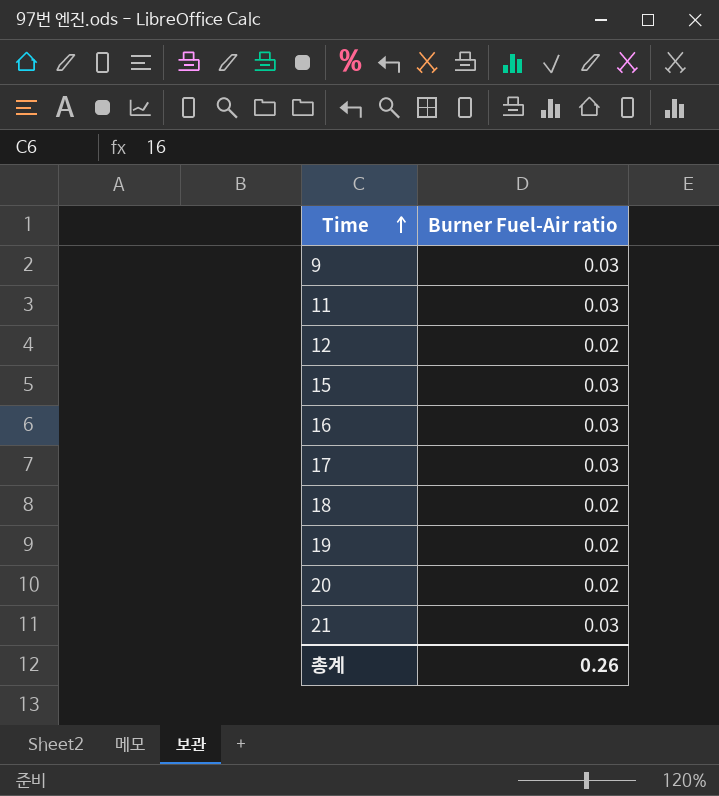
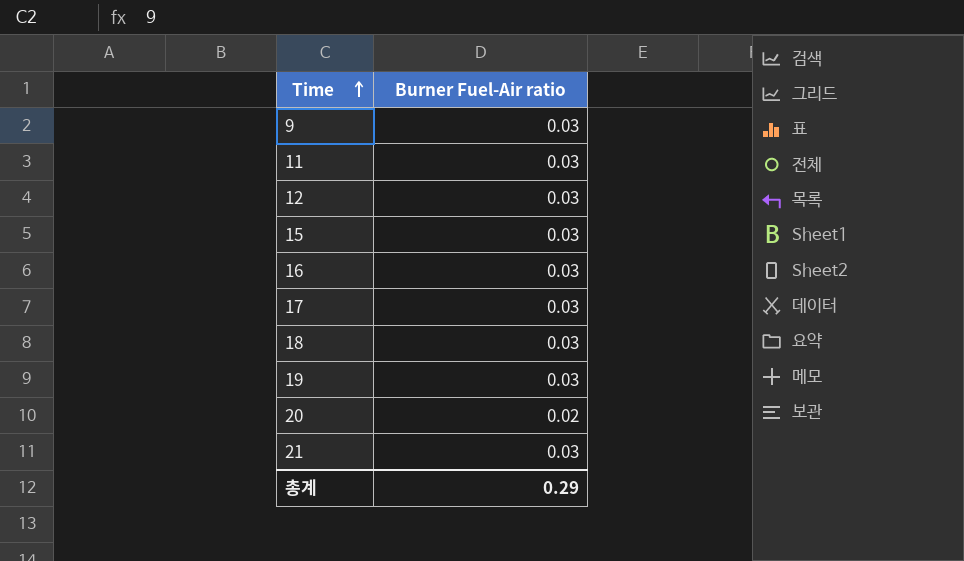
12 | Burner Fuel-Air ratio: 0.02 -> 0.03
18 | Burner Fuel-Air ratio: 0.02 -> 0.03
19 | Burner Fuel-Air ratio: 0.02 -> 0.03
총계 | Burner Fuel-Air ratio: 0.26 -> 0.29

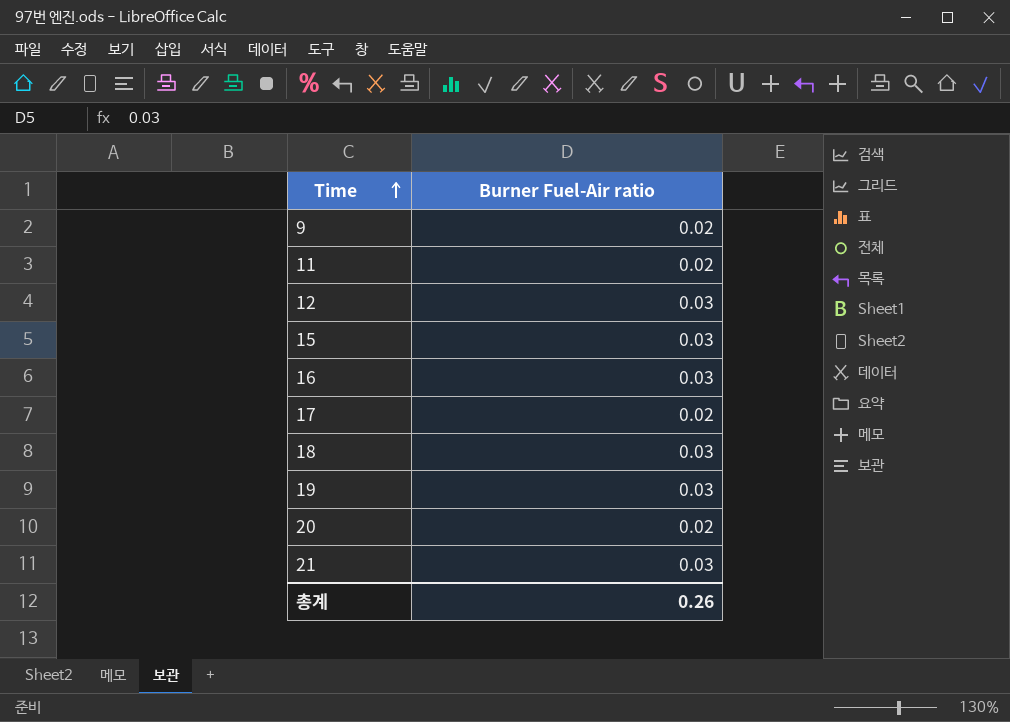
9 | Burner Fuel-Air ratio: 0.03 -> 0.02
11 | Burner Fuel-Air ratio: 0.03 -> 0.02
17 | Burner Fuel-Air ratio: 0.03 -> 0.02
총계 | Burner Fuel-Air ratio: 0.29 -> 0.26

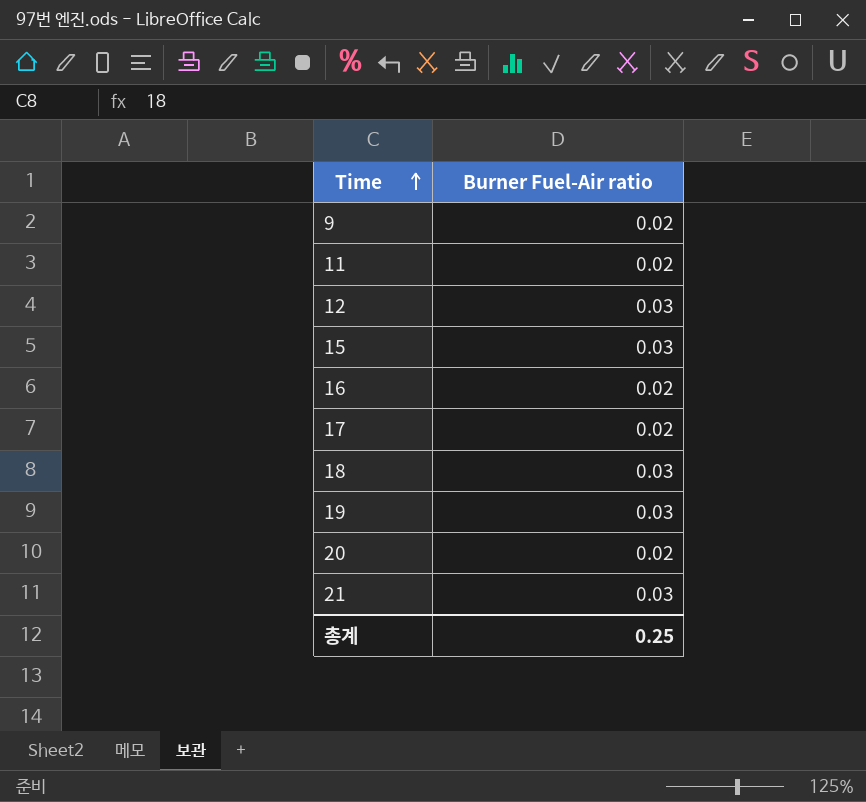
16 | Burner Fuel-Air ratio: 0.03 -> 0.02
총계 | Burner Fuel-Air ratio: 0.26 -> 0.25

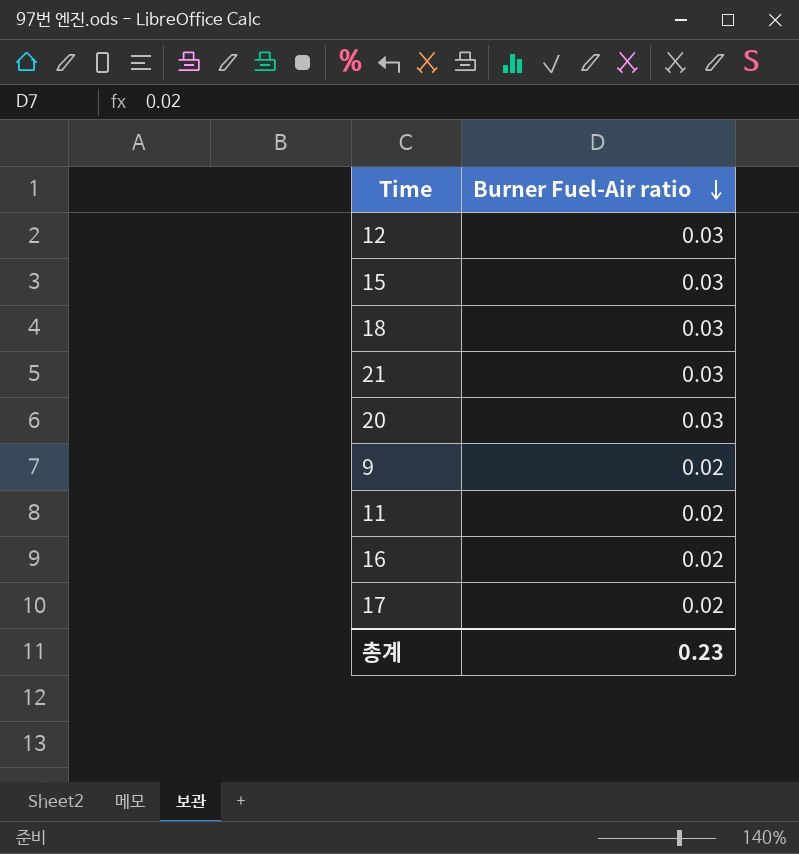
row order: Time ascending -> Burner Fuel-Air ratio descending
row 19: 0.03 -> none
20 | Burner Fuel-Air ratio: 0.02 -> 0.03
총계 | Burner Fuel-Air ratio: 0.25 -> 0.23

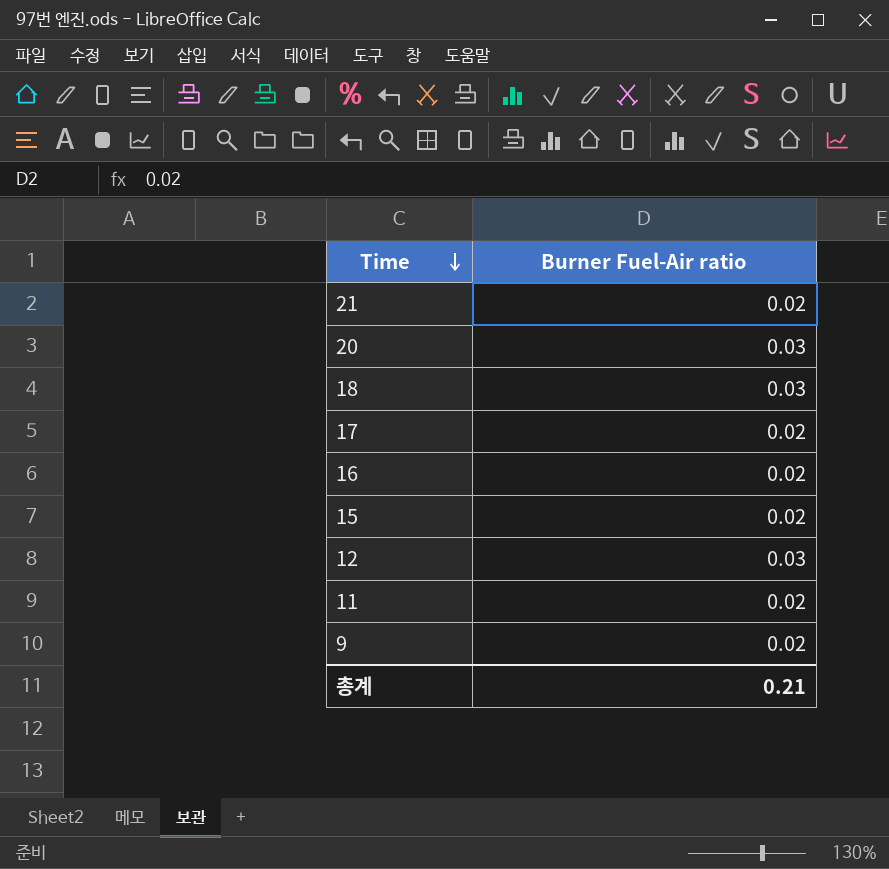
row order: Burner Fuel-Air ratio descending -> Time descending
21 | Burner Fuel-Air ratio: 0.03 -> 0.02
15 | Burner Fuel-Air ratio: 0.03 -> 0.02
총계 | Burner Fuel-Air ratio: 0.23 -> 0.21

